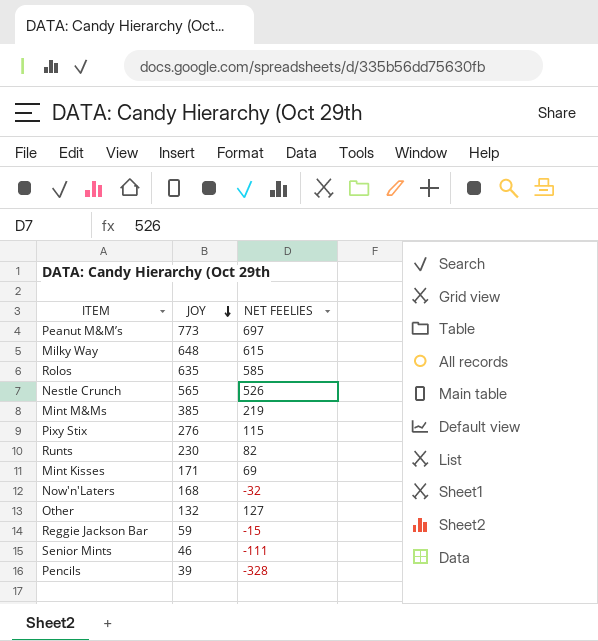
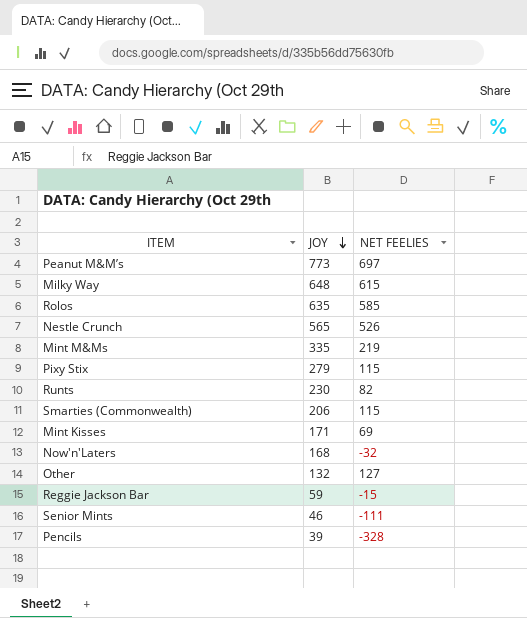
Mint M&Ms | JOY: 385 -> 335
Pixy Stix | JOY: 276 -> 279
row Smarties (Commonwealth): none -> 206 | 115

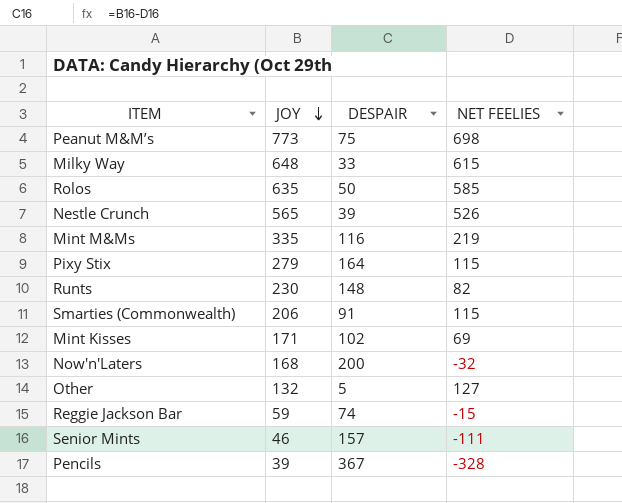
column DESPAIR | formula: none -> [JOY] - [NET FEELIES]
Peanut M&M’s | NET FEELIES: 697 -> 698

